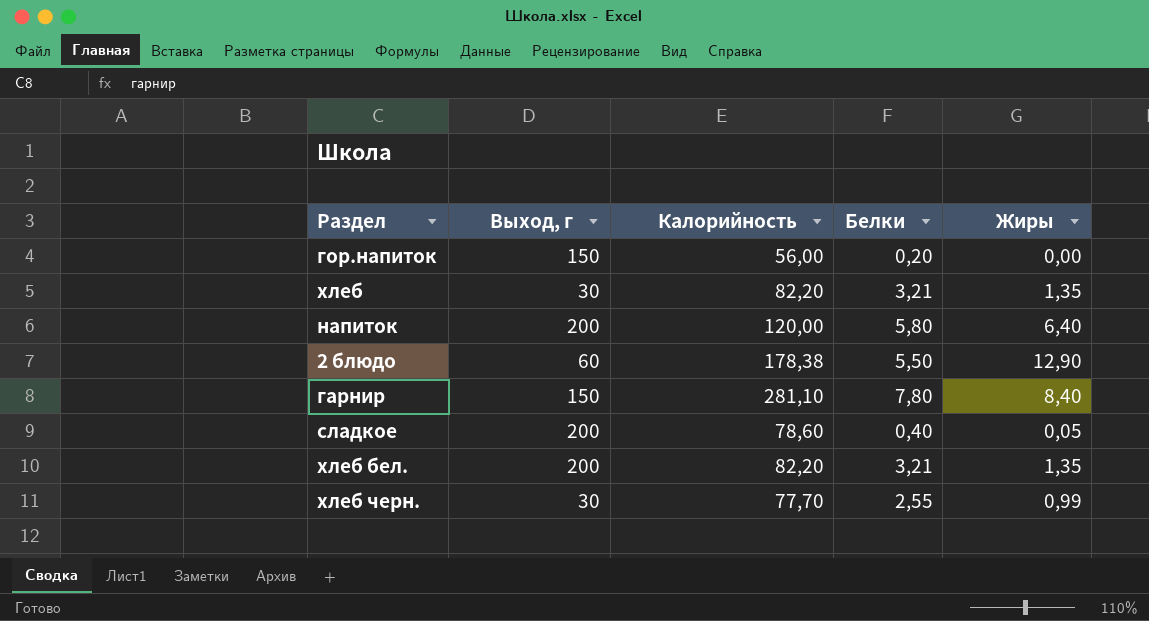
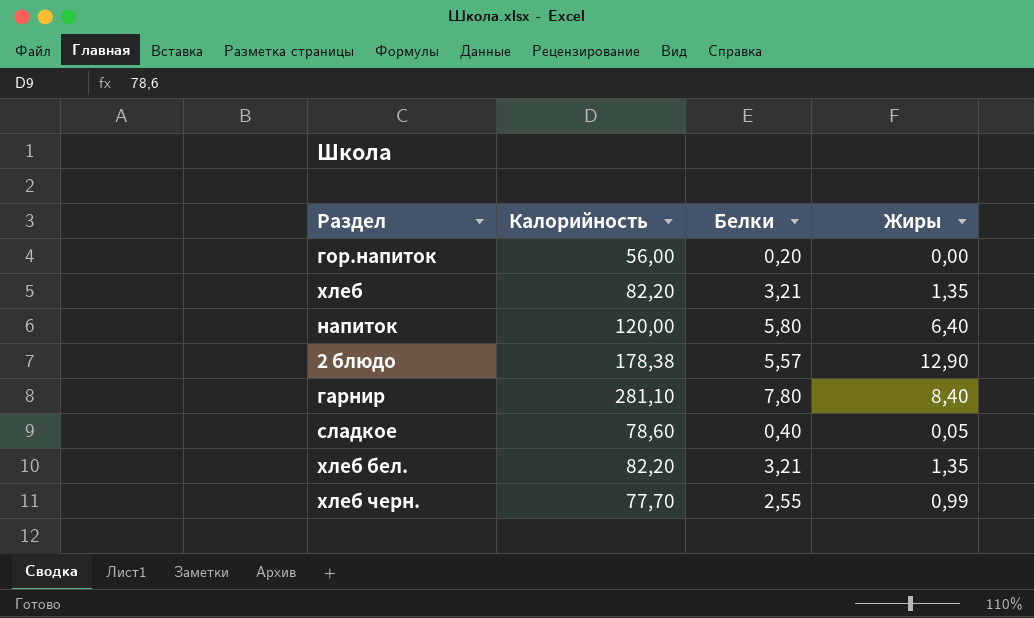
column Выход, г | position: 2 -> none
2 блюдо | Белки: 5,50 -> 5,57

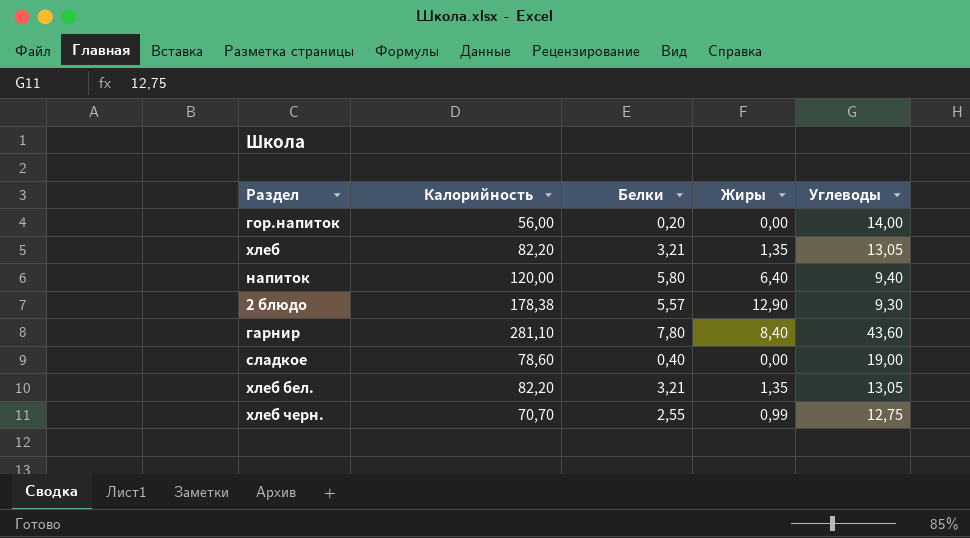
column Углеводы | position: none -> 5
сладкое | Жиры: 0,05 -> 0,00
хлеб черн. | Калорийность: 77,70 -> 70,70

